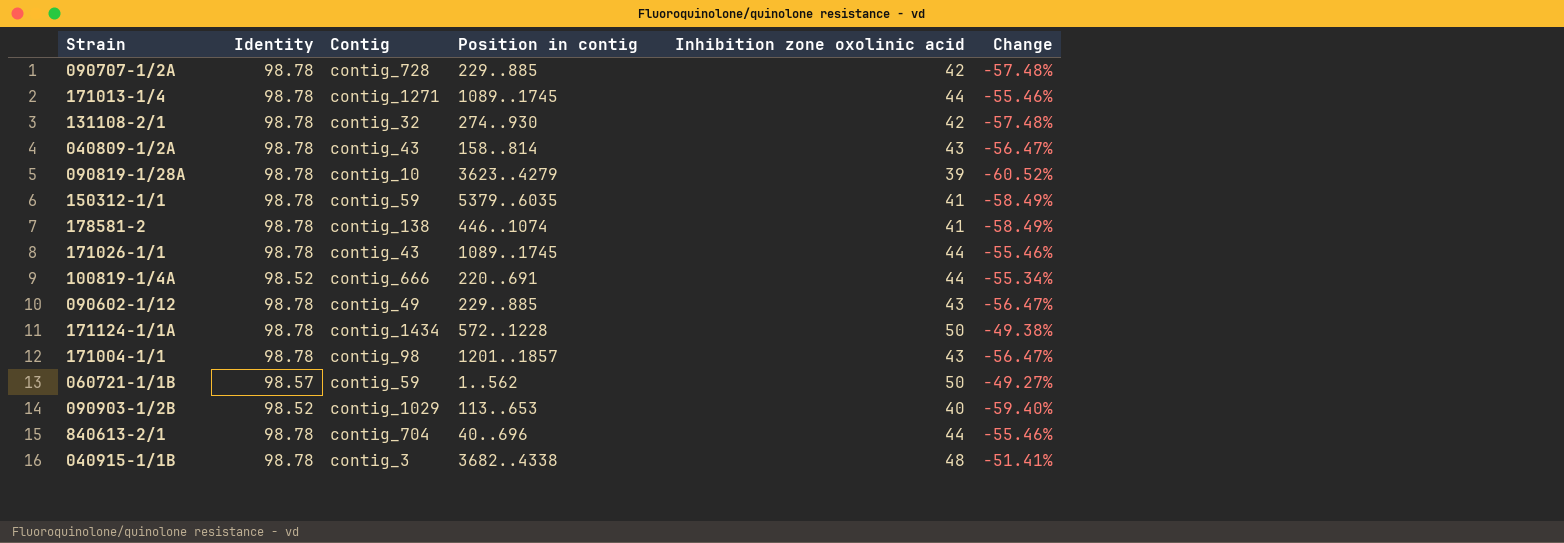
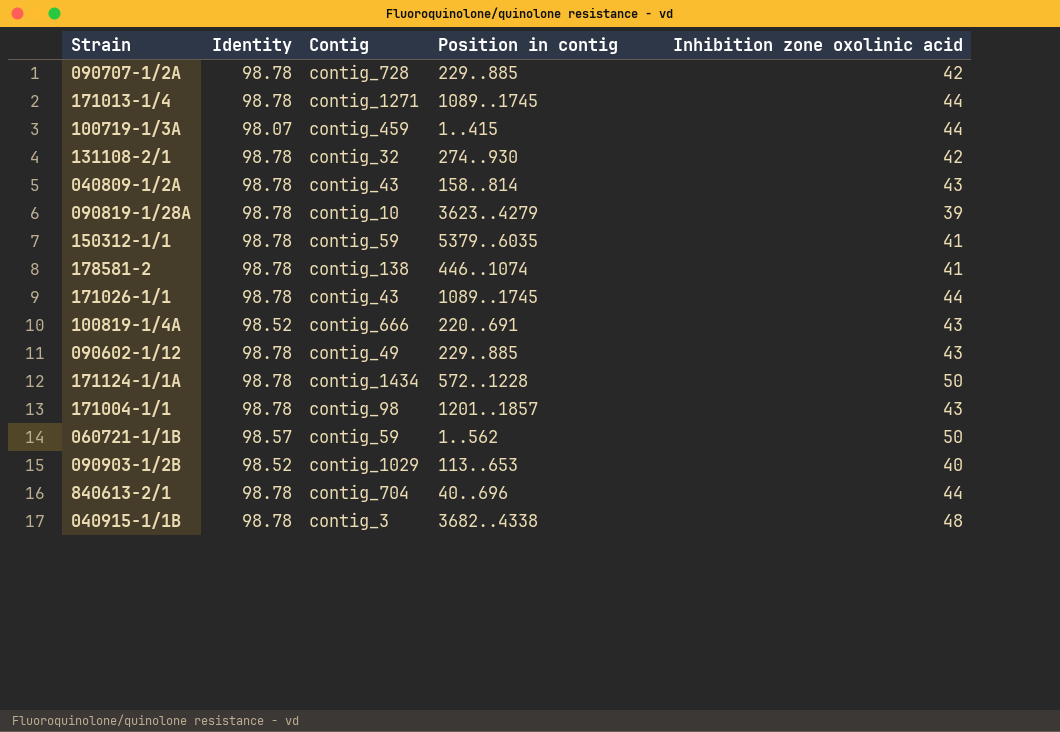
column Change | formula: ([Inhibition zone oxolinic acid] - [Identity]) / [Identity] -> none
row 100719-1/3A: none -> 98.07 | contig_459 | 1..415 | 44
100819-1/4A | Inhibition zone oxolinic acid: 44 -> 43

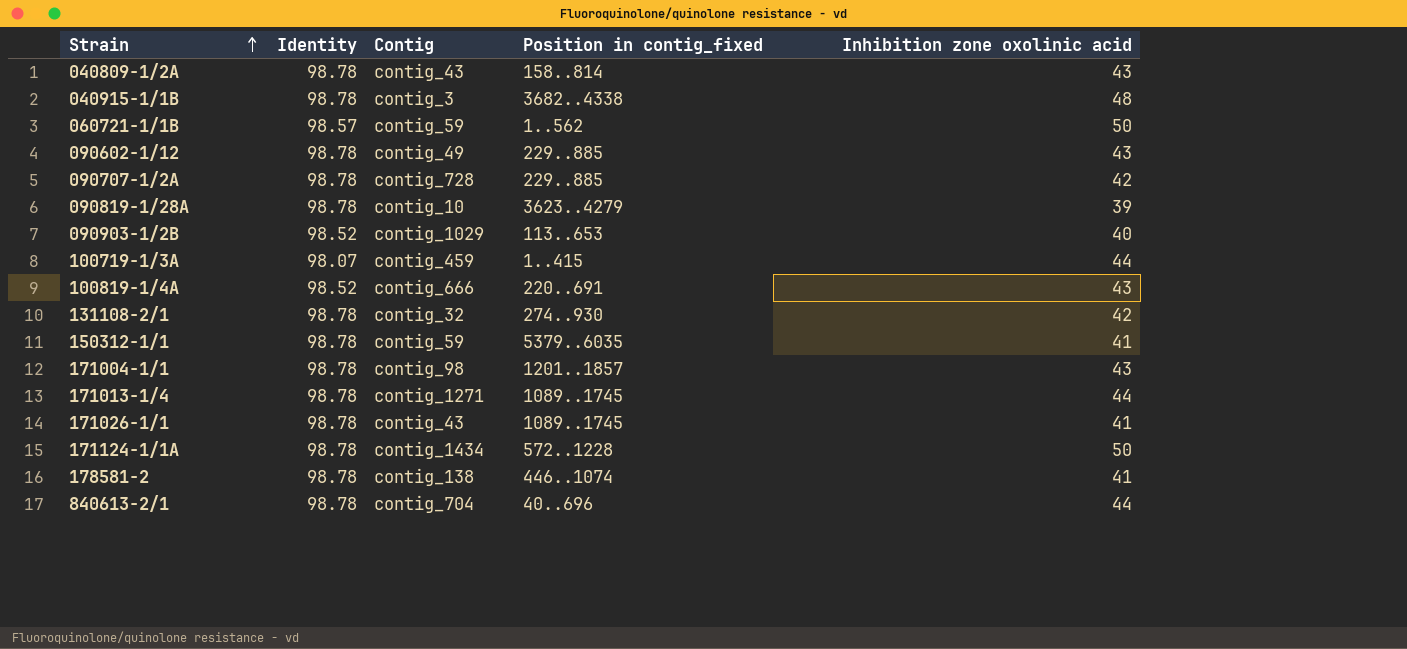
row order: none -> Strain ascending
column name: Position in contig -> Position in contig_fixed
171026-1/1 | Inhibition zone oxolinic acid: 44 -> 41

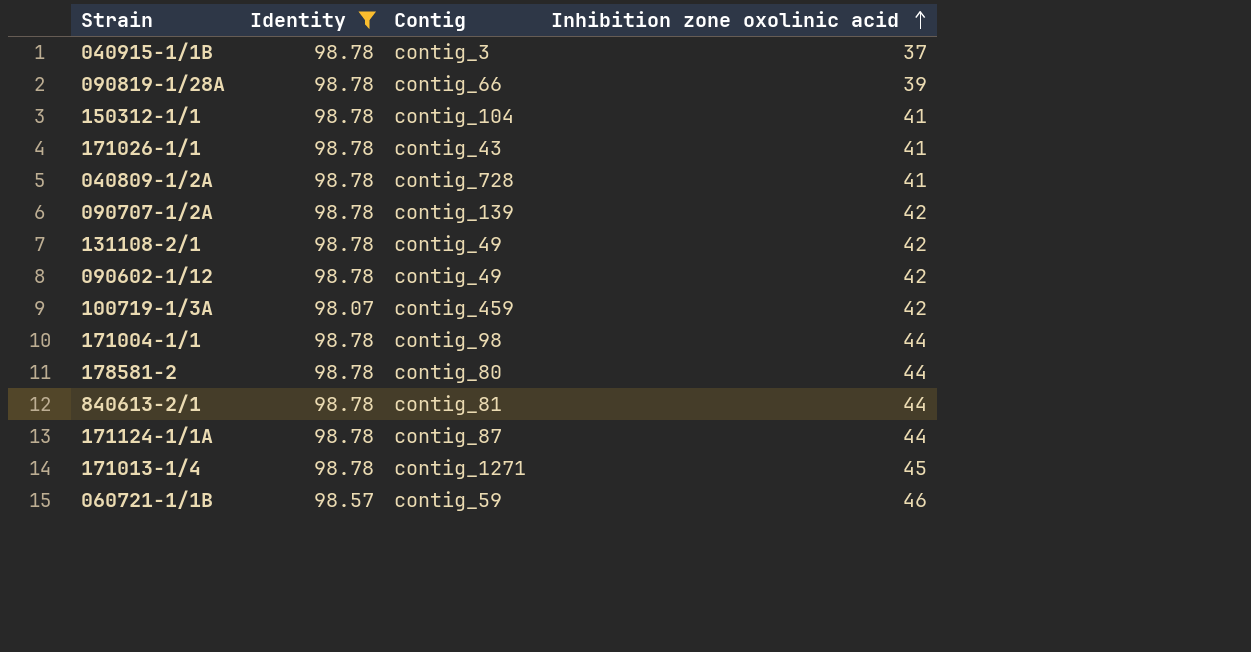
filter: none -> Identity != 98.52
row order: Strain ascending -> Inhibition zone oxolinic acid ascending
column Position in contig_fixed | position: 4 -> none
040915-1/1B | Inhibition zone oxolinic acid: 48 -> 37
090819-1/28A | Contig: contig_10 -> contig_66
150312-1/1 | Contig: contig_59 -> contig_104
040809-1/2A | Contig: contig_43 -> contig_728
040809-1/2A | Inhibition zone oxolinic acid: 43 -> 41
090707-1/2A | Contig: contig_728 -> contig_139
131108-2/1 | Contig: contig_32 -> contig_49
090602-1/12 | Inhibition zone oxolinic acid: 43 -> 42
100719-1/3A | Inhibition zone oxolinic acid: 44 -> 42
171004-1/1 | Inhibition zone oxolinic acid: 43 -> 44
178581-2 | Contig: contig_138 -> contig_80
178581-2 | Inhibition zone oxolinic acid: 41 -> 44
840613-2/1 | Contig: contig_704 -> contig_81
171124-1/1A | Contig: contig_1434 -> contig_87
171124-1/1A | Inhibition zone oxolinic acid: 50 -> 44
171013-1/4 | Inhibition zone oxolinic acid: 44 -> 45
060721-1/1B | Inhibition zone oxolinic acid: 50 -> 46

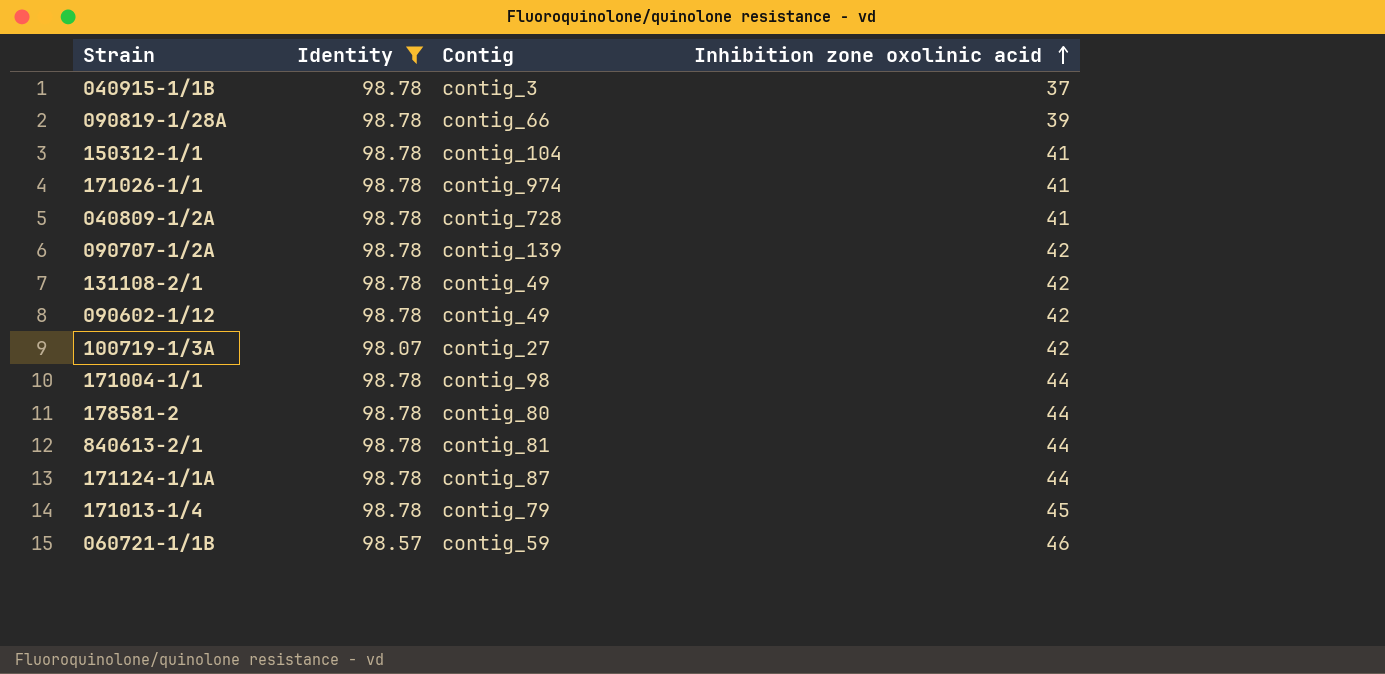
171026-1/1 | Contig: contig_43 -> contig_974
100719-1/3A | Contig: contig_459 -> contig_27
171013-1/4 | Contig: contig_1271 -> contig_79

